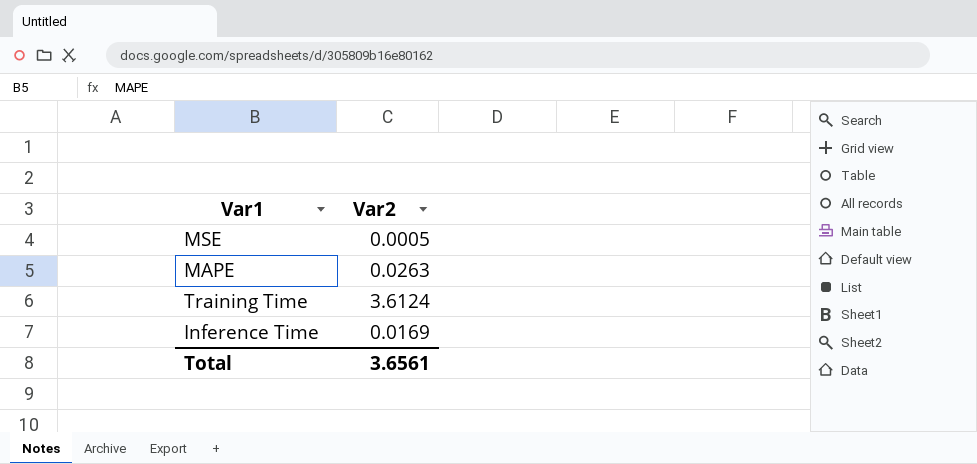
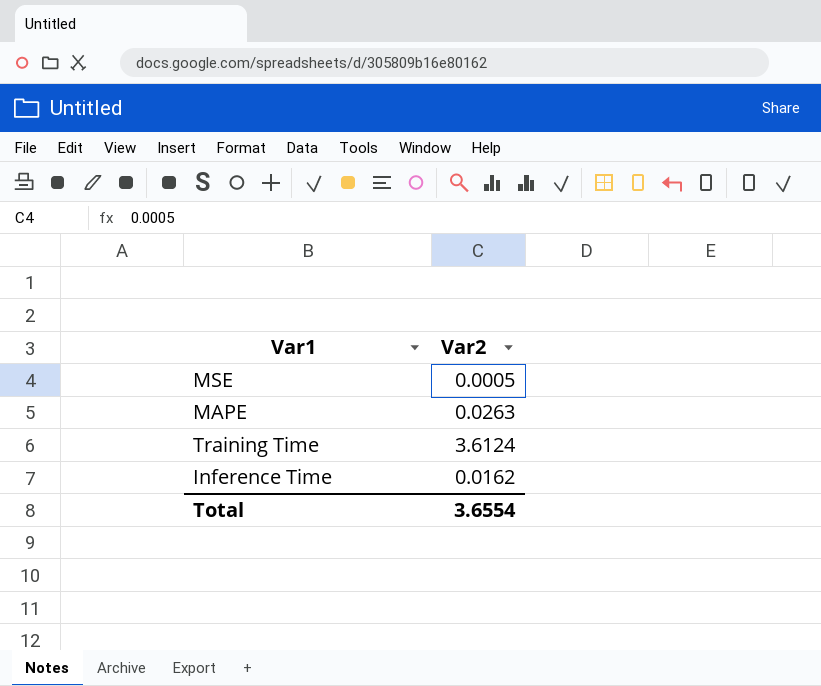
Inference Time | Var2: 0.0169 -> 0.0162
Total | Var2: 3.6561 -> 3.6554

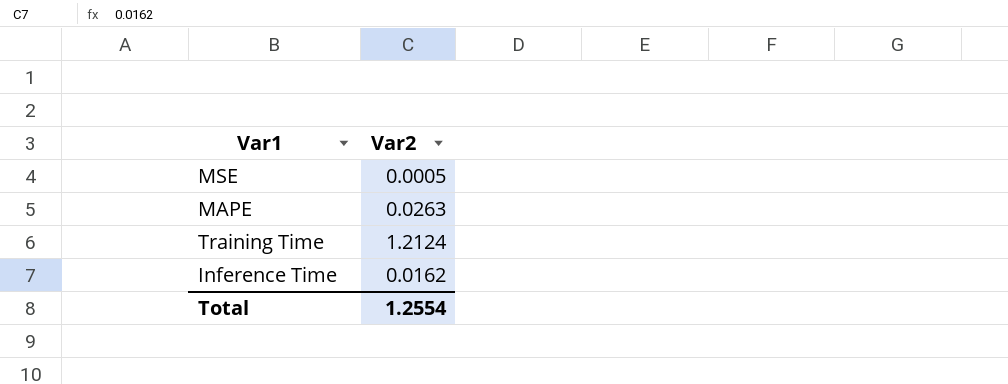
Training Time | Var2: 3.6124 -> 1.2124
Total | Var2: 3.6554 -> 1.2554

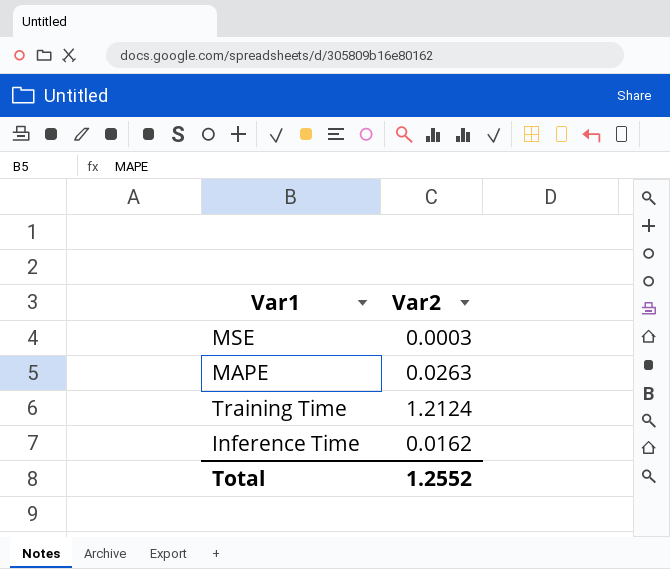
MSE | Var2: 0.0005 -> 0.0003
Total | Var2: 1.2554 -> 1.2552

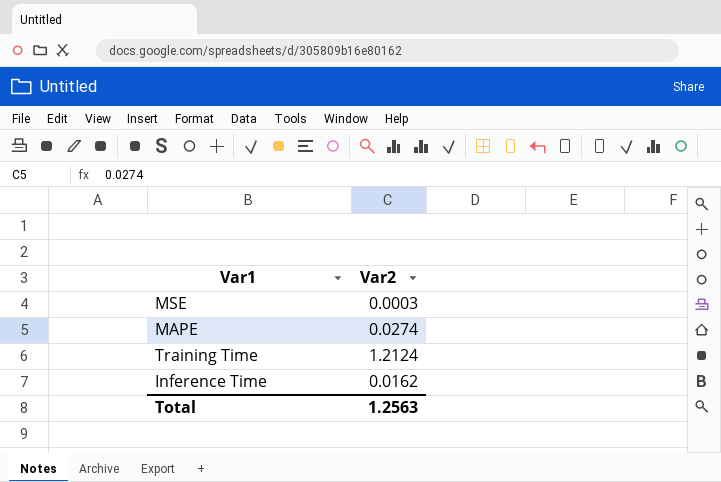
MAPE | Var2: 0.0263 -> 0.0274
Total | Var2: 1.2552 -> 1.2563

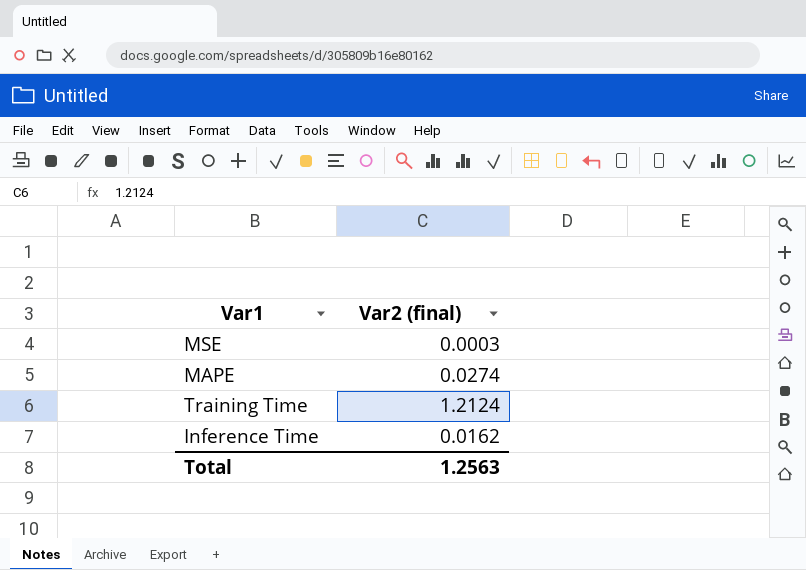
column name: Var2 -> Var2 (final)

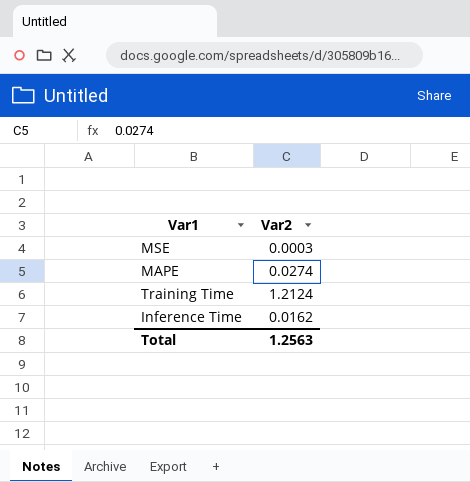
column name: Var2 (final) -> Var2

